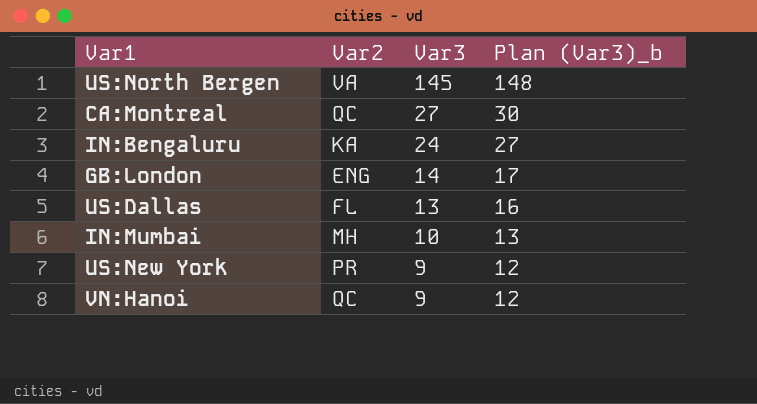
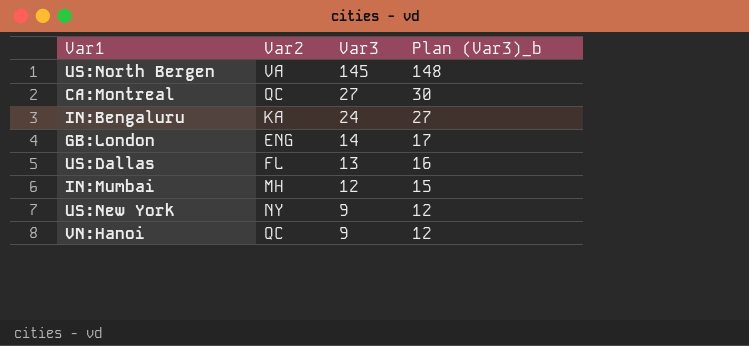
IN:Mumbai | Var3: 10 -> 12
IN:Mumbai | Plan (Var3)_b: 13 -> 15
US:New York | Var2: PR -> NY

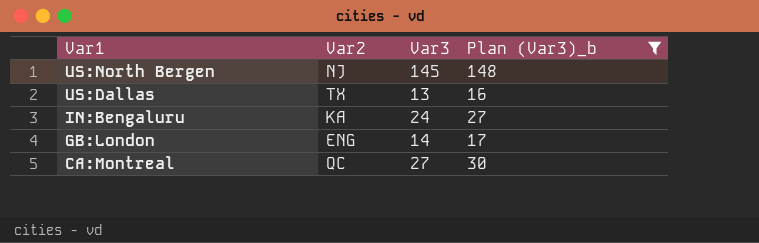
filter: none -> Plan (Var3)_b >= 16
row order: Var3 descending -> Var1 descending
US:North Bergen | Var2: VA -> NJ
US:Dallas | Var2: FL -> TX

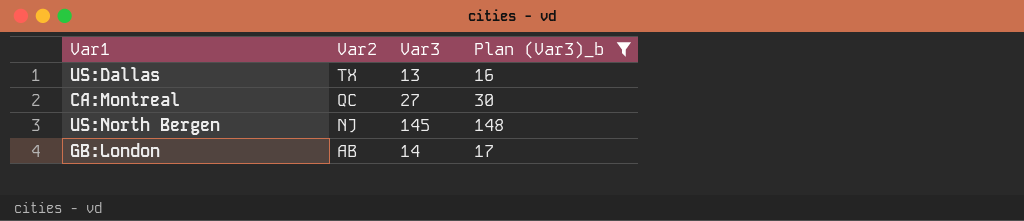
row order: Var1 descending -> Var2 descending
row IN:Bengaluru: KA | 24 | 27 -> none
GB:London | Var2: ENG -> AB

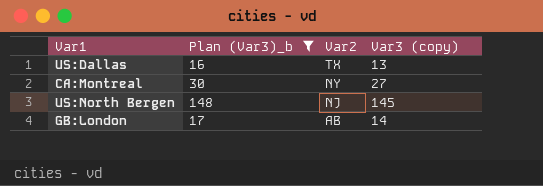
column Plan (Var3)_b | position: 4 -> 2
column name: Var3 -> Var3 (copy)
CA:Montreal | Var2: QC -> NY

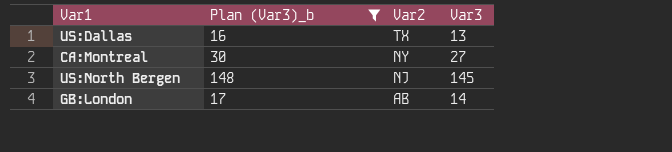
column name: Var3 (copy) -> Var3

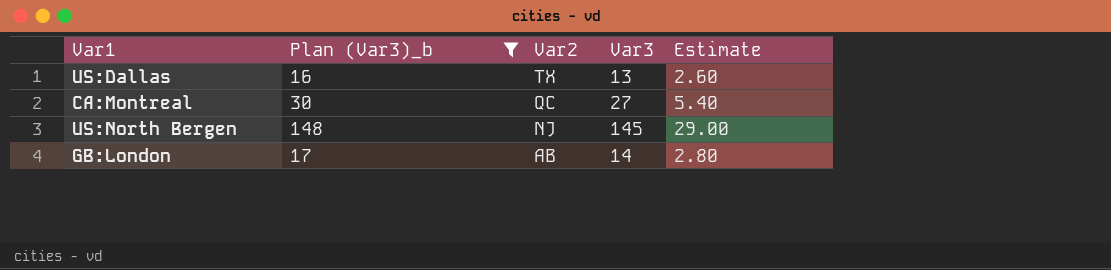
column Estimate | formula: none -> [Var3] * 0.2
CA:Montreal | Var2: NY -> QC

